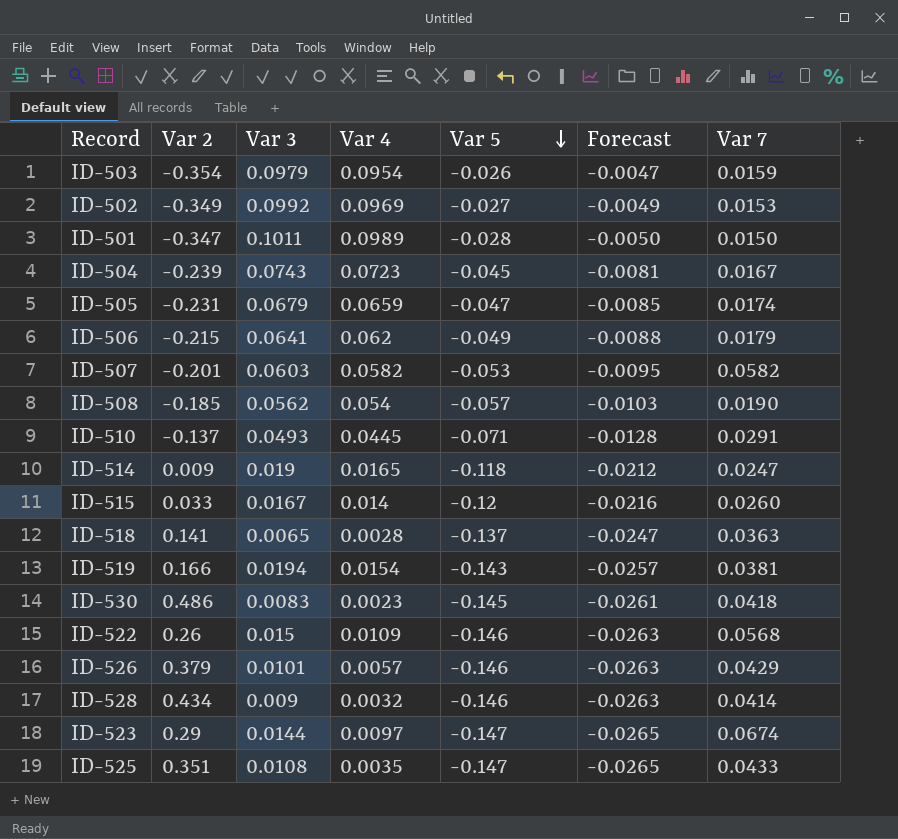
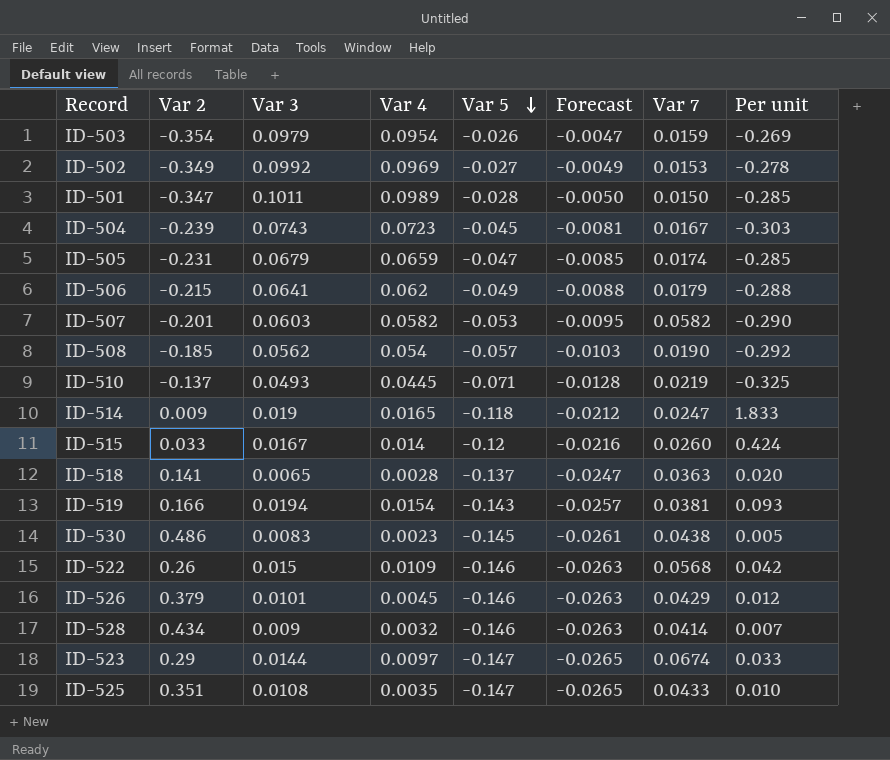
column Per unit | formula: none -> [Var 4] / [Var 2]
ID-510 | Var 7: 0.0291 -> 0.0219
ID-530 | Var 7: 0.0418 -> 0.0438
ID-526 | Var 4: 0.0057 -> 0.0045

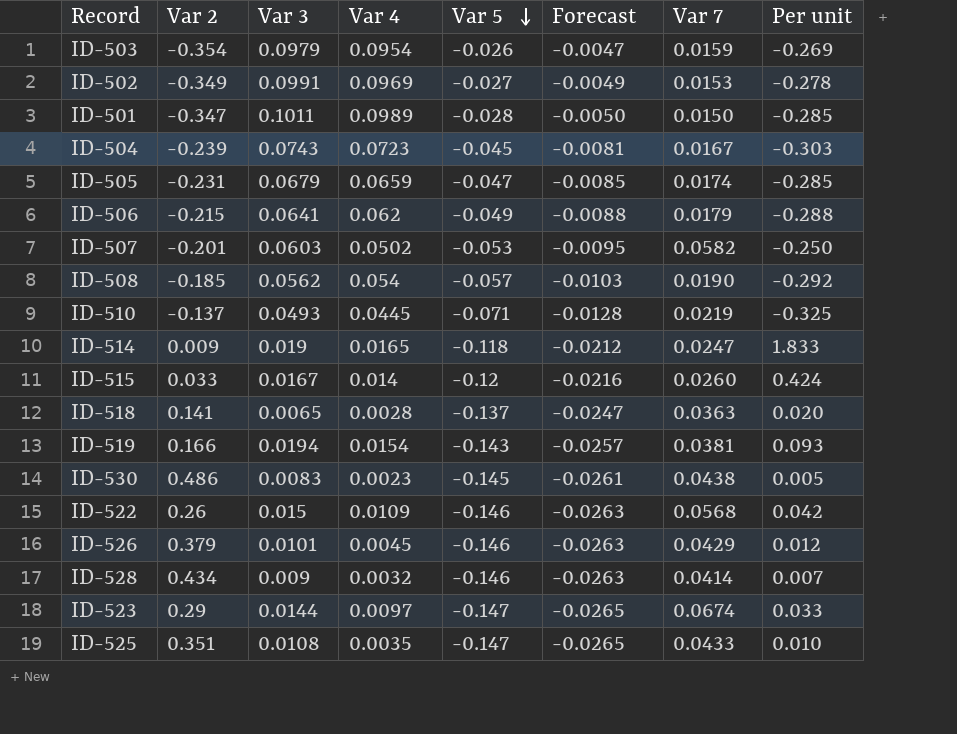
ID-502 | Var 3: 0.0992 -> 0.0991
ID-507 | Var 4: 0.0582 -> 0.0502
ID-507 | Per unit: -0.290 -> -0.250

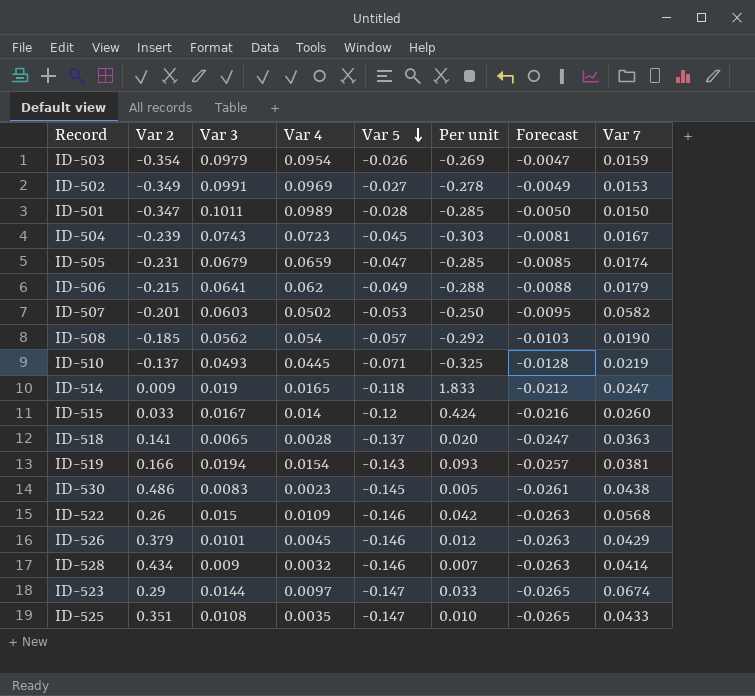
column Per unit | position: 8 -> 6

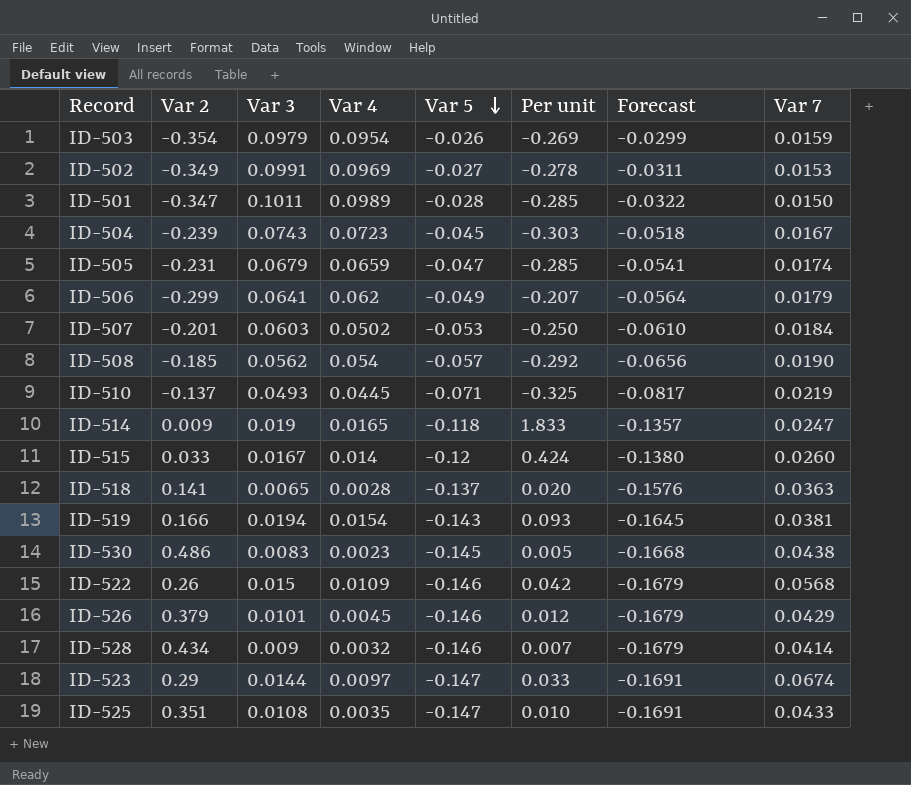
column Forecast | formula: [Var 5] * 0.18 -> [Var 5] * 1.15
ID-506 | Var 2: -0.215 -> -0.299
ID-506 | Per unit: -0.288 -> -0.207
ID-507 | Var 7: 0.0582 -> 0.0184

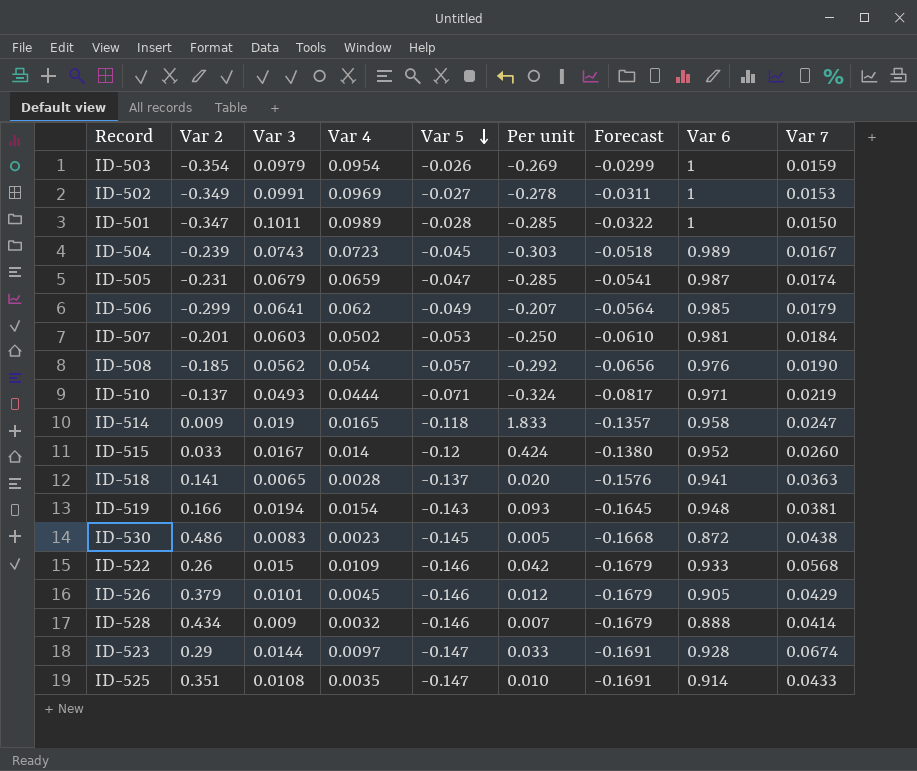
column Var 6 | position: none -> 8
ID-510 | Var 4: 0.0445 -> 0.0444
ID-510 | Per unit: -0.325 -> -0.324

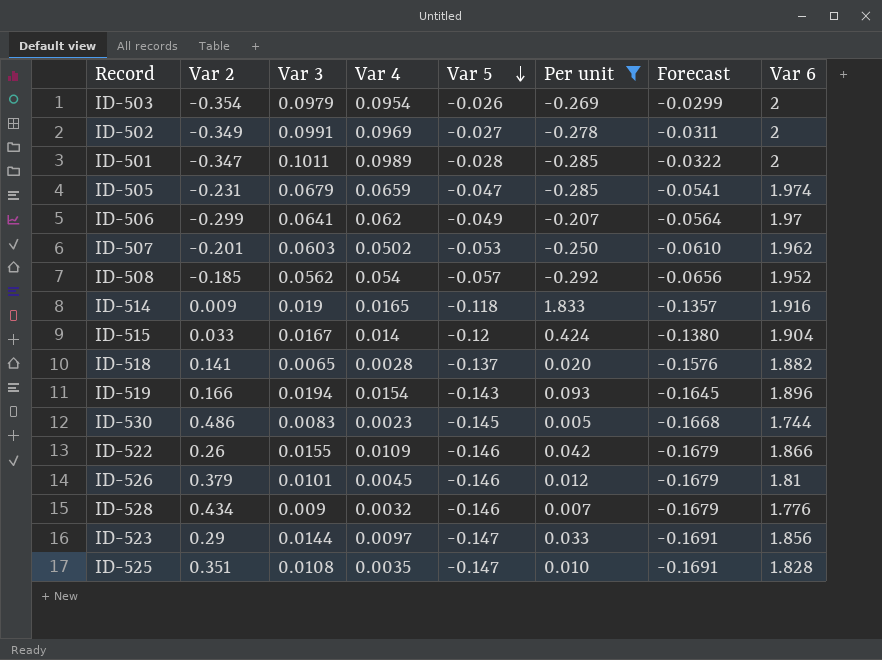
filter: none -> Per unit >= -0.292
column Var 7 | position: 9 -> none
ID-503 | Var 6: 1 -> 2
ID-502 | Var 6: 1 -> 2
ID-501 | Var 6: 1 -> 2
ID-505 | Var 6: 0.987 -> 1.974
ID-506 | Var 6: 0.985 -> 1.97
ID-507 | Var 6: 0.981 -> 1.962
ID-508 | Var 6: 0.976 -> 1.952
ID-514 | Var 6: 0.958 -> 1.916
ID-515 | Var 6: 0.952 -> 1.904
ID-518 | Var 6: 0.941 -> 1.882
ID-519 | Var 6: 0.948 -> 1.896
ID-530 | Var 6: 0.872 -> 1.744
ID-522 | Var 3: 0.015 -> 0.0155
ID-522 | Var 6: 0.933 -> 1.866
ID-526 | Var 6: 0.905 -> 1.81
ID-528 | Var 6: 0.888 -> 1.776
ID-523 | Var 6: 0.928 -> 1.856
ID-525 | Var 6: 0.914 -> 1.828

